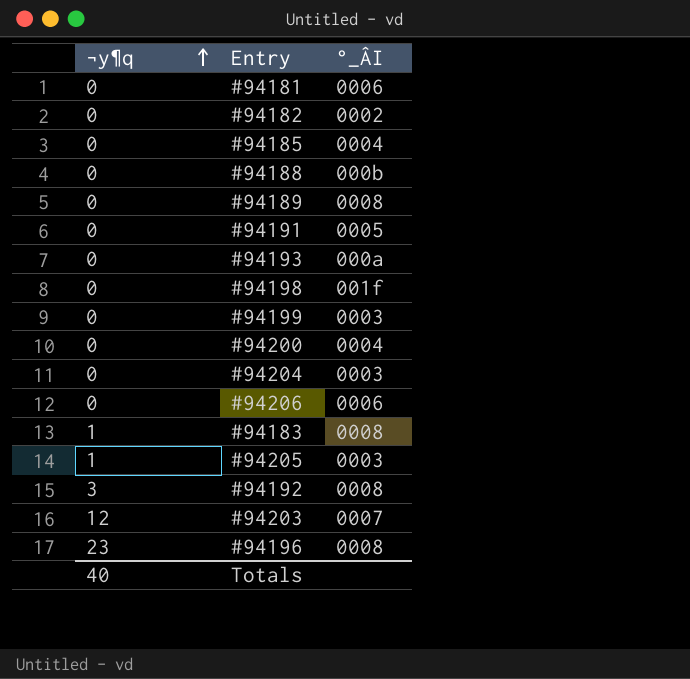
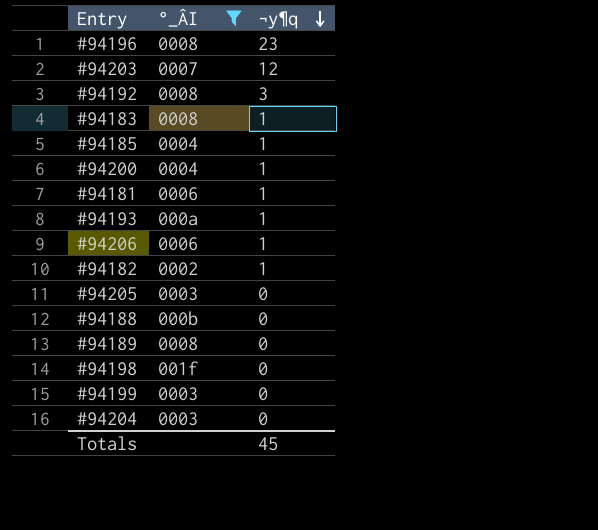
filter: none -> °_ÂI != 0005
row order: ¬y¶q ascending -> ¬y¶q descending
column ¬y¶q | position: 1 -> 3
#94185 | ¬y¶q: 0 -> 1
#94200 | ¬y¶q: 0 -> 1
#94181 | ¬y¶q: 0 -> 1
#94193 | ¬y¶q: 0 -> 1
#94206 | ¬y¶q: 0 -> 1
#94182 | ¬y¶q: 0 -> 1
#94205 | ¬y¶q: 1 -> 0
Totals | ¬y¶q: 40 -> 45

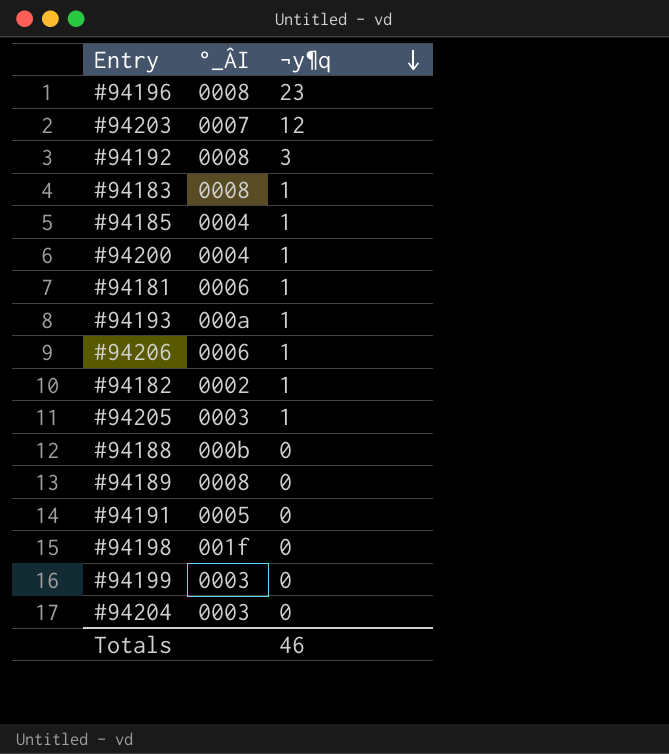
filter: °_ÂI != 0005 -> none
#94205 | ¬y¶q: 0 -> 1
Totals | ¬y¶q: 45 -> 46

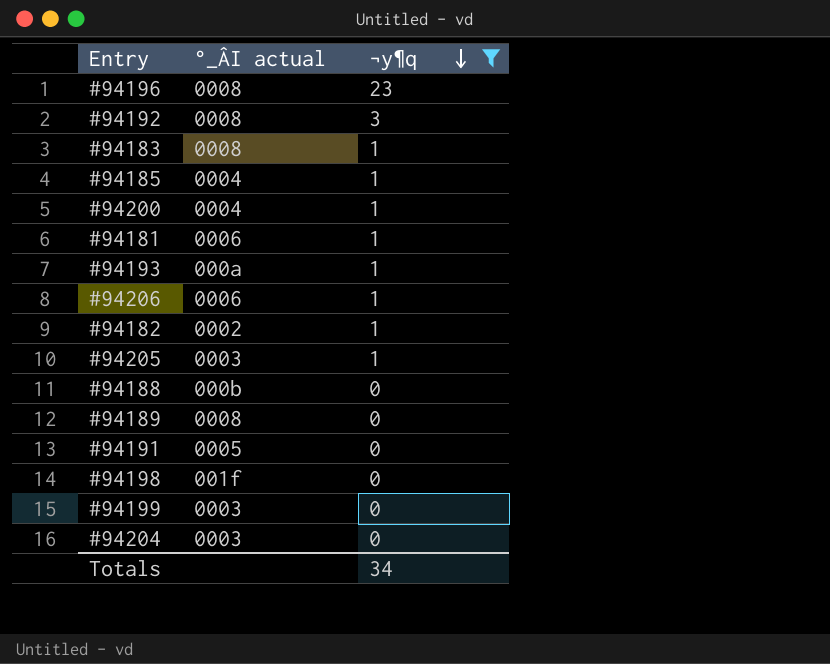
filter: none -> ¬y¶q != 12
column name: °_ÂI -> °_ÂI actual
Totals | ¬y¶q: 46 -> 34

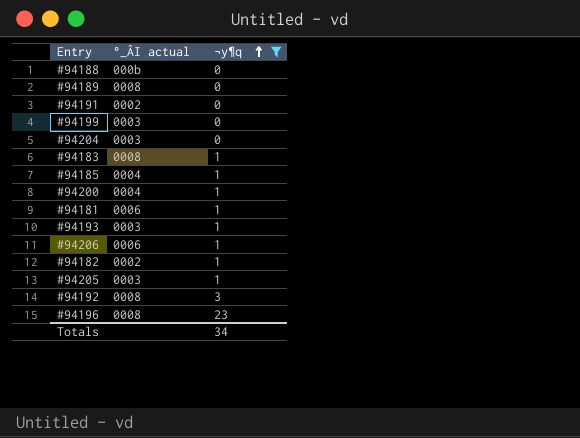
row order: ¬y¶q descending -> ¬y¶q ascending
row #94198: 001f | 0 -> none
#94191 | °_ÂI actual: 0005 -> 0002
#94193 | °_ÂI actual: 000a -> 0003

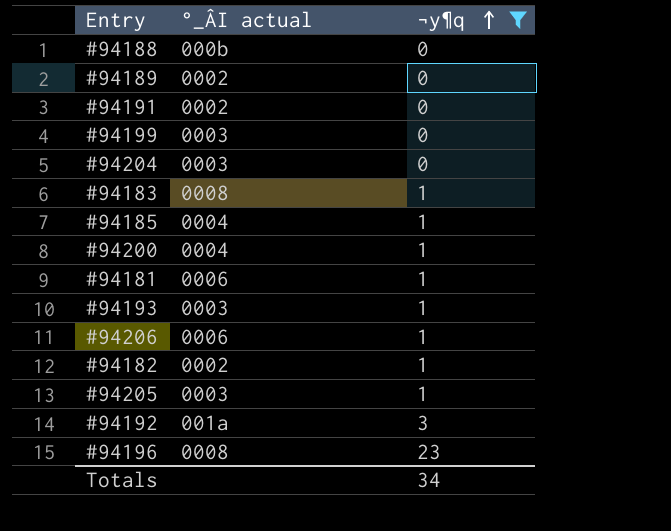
#94189 | °_ÂI actual: 0008 -> 0002
#94192 | °_ÂI actual: 0008 -> 001a

